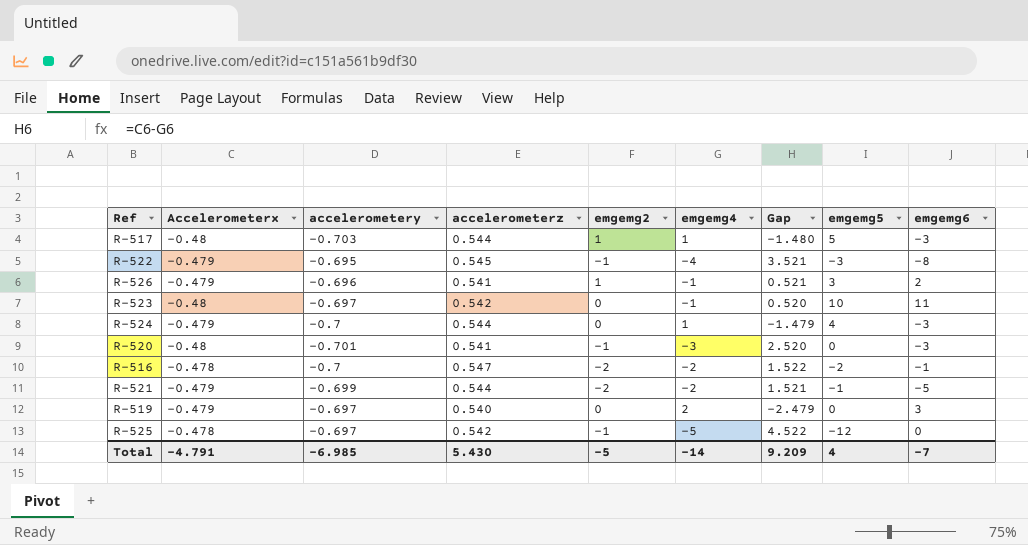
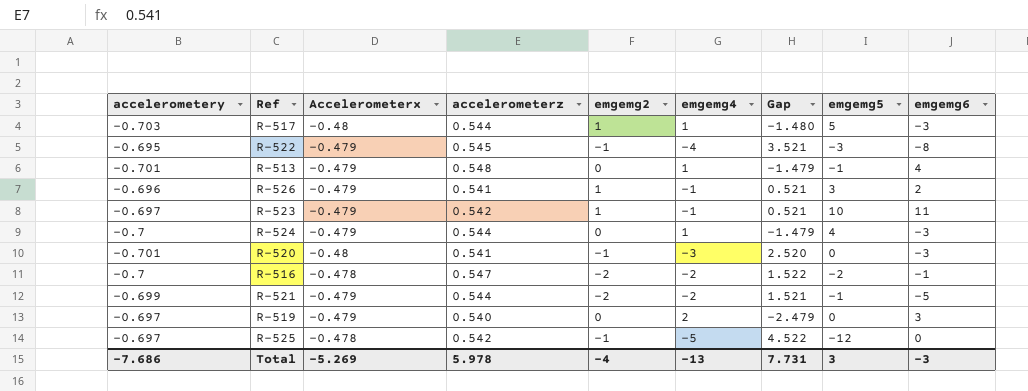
column accelerometery | position: 3 -> 1
row R-513: none -> -0.701 | -0.479 | 0.548 | 0 | 1 | -1.479 | -1 | 4
R-523 | Accelerometerx: -0.48 -> -0.479
R-523 | emgemg2: 0 -> 1
R-523 | Gap: 0.520 -> 0.521
Total | accelerometery: -6.985 -> -7.686
Total | Accelerometerx: -4.791 -> -5.269
Total | accelerometerz: 5.430 -> 5.978
Total | emgemg2: -5 -> -4
Total | emgemg4: -14 -> -13
Total | Gap: 9.209 -> 7.731
Total | emgemg5: 4 -> 3
Total | emgemg6: -7 -> -3

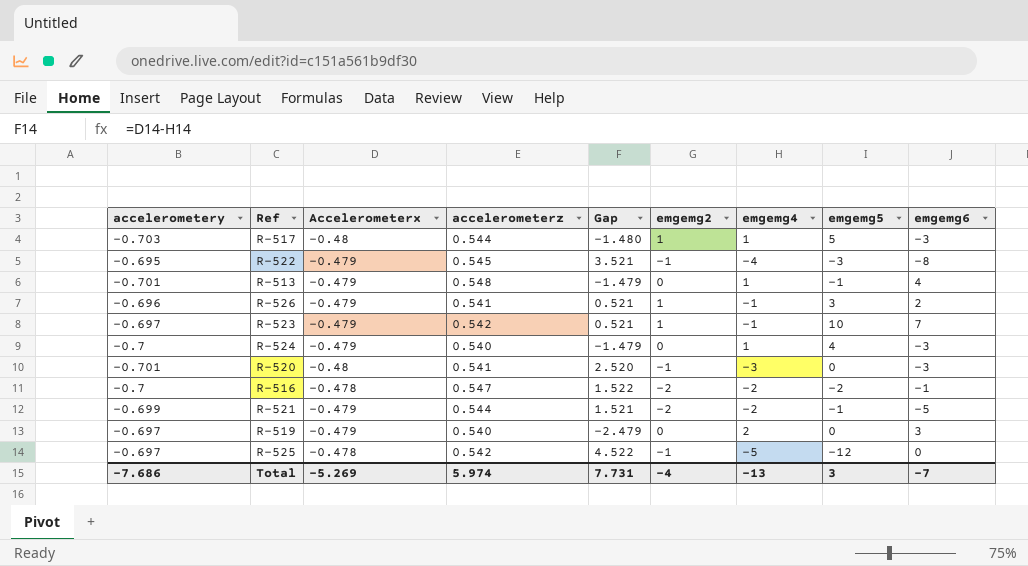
column Gap | position: 7 -> 5
R-523 | emgemg6: 11 -> 7
R-524 | accelerometerz: 0.544 -> 0.540
Total | accelerometerz: 5.978 -> 5.974
Total | emgemg6: -3 -> -7

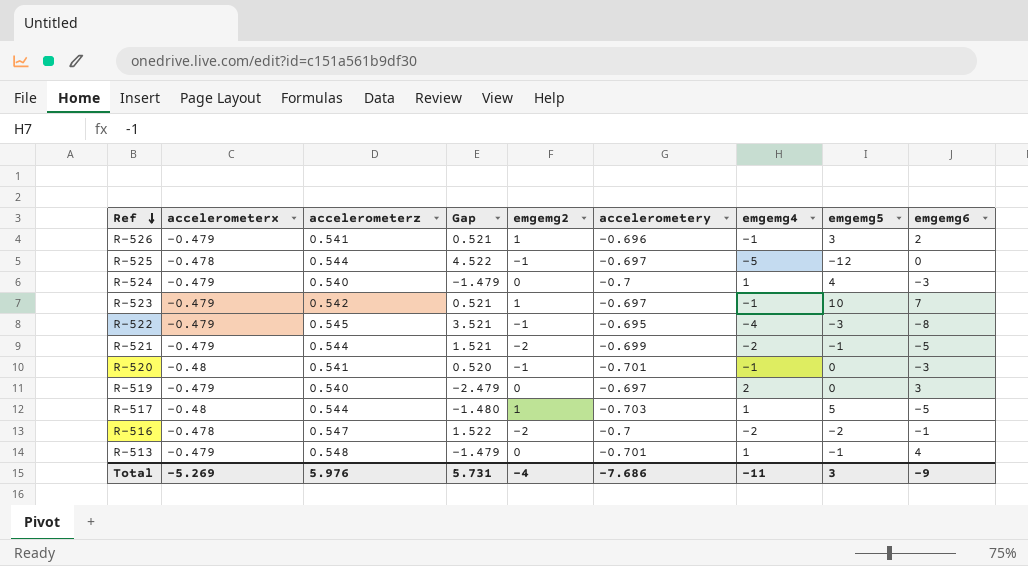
row order: none -> Ref descending
column name: Accelerometerx -> accelerometerx
column accelerometery | position: 1 -> 6
R-525 | accelerometerz: 0.542 -> 0.544
R-520 | Gap: 2.520 -> 0.520
R-520 | emgemg4: -3 -> -1
R-517 | emgemg6: -3 -> -5
Total | accelerometerz: 5.974 -> 5.976
Total | Gap: 7.731 -> 5.731
Total | emgemg4: -13 -> -11
Total | emgemg6: -7 -> -9

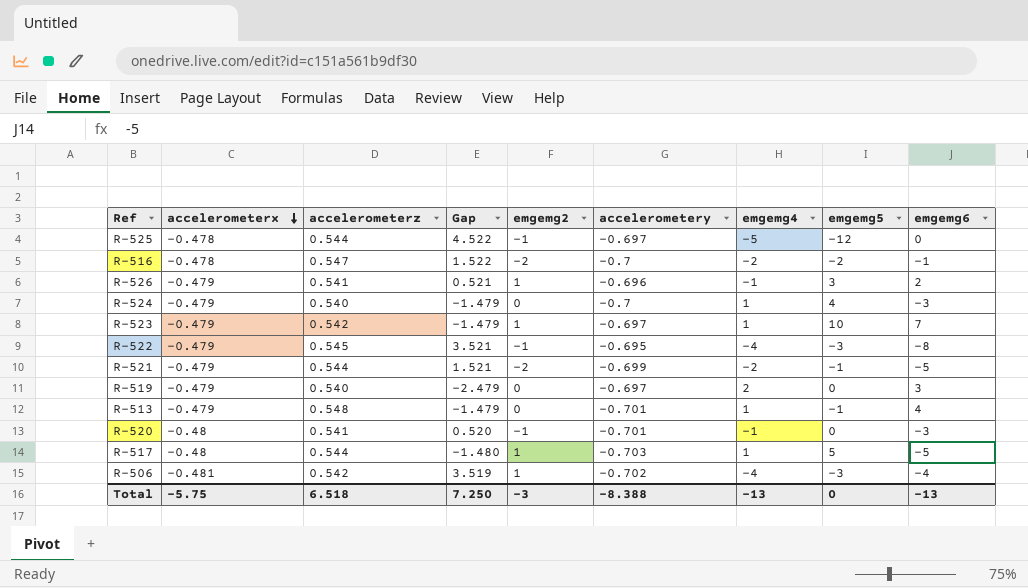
row order: Ref descending -> accelerometerx descending
R-523 | Gap: 0.521 -> -1.479
R-523 | emgemg4: -1 -> 1
row R-506: none -> -0.481 | 0.542 | 3.519 | 1 | -0.702 | -4 | -3 | -4
Total | accelerometerx: -5.269 -> -5.75
Total | accelerometerz: 5.976 -> 6.518
Total | Gap: 5.731 -> 7.250
Total | emgemg2: -4 -> -3
Total | accelerometery: -7.686 -> -8.388
Total | emgemg4: -11 -> -13
Total | emgemg5: 3 -> 0
Total | emgemg6: -9 -> -13

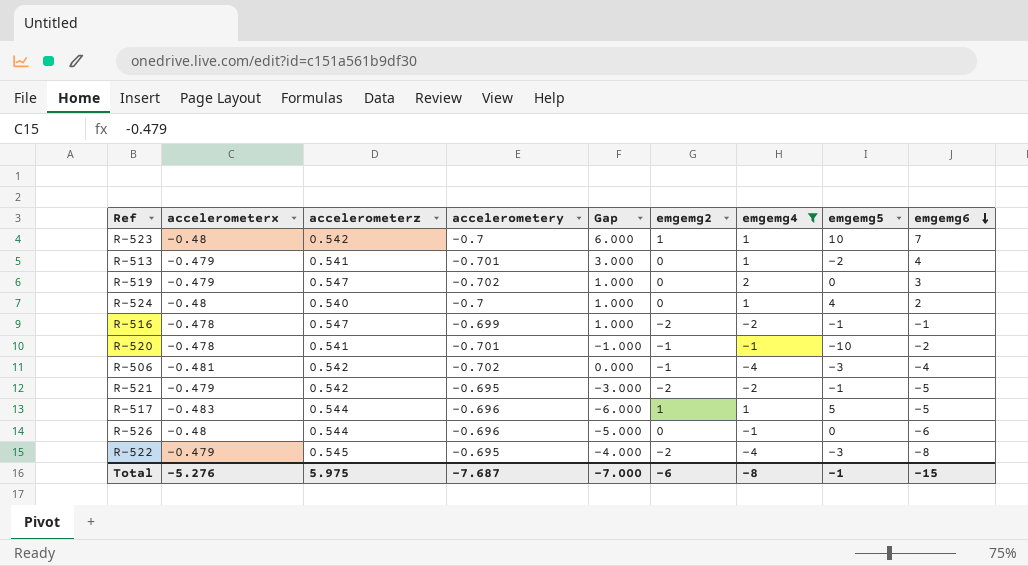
filter: none -> emgemg4 != -5
row order: accelerometerx descending -> emgemg6 descending
column accelerometery | position: 6 -> 4
column Gap | formula: [accelerometerx] - [emgemg4] -> [emgemg6] - [emgemg4]
R-523 | accelerometerx: -0.479 -> -0.48
R-523 | accelerometery: -0.697 -> -0.7
R-513 | accelerometerz: 0.548 -> 0.541
R-513 | emgemg5: -1 -> -2
R-519 | accelerometerz: 0.540 -> 0.547
R-519 | accelerometery: -0.697 -> -0.702
R-524 | accelerometerx: -0.479 -> -0.48
R-524 | emgemg6: -3 -> 2
R-516 | accelerometery: -0.7 -> -0.699
R-516 | emgemg5: -2 -> -1
R-520 | accelerometerx: -0.48 -> -0.478
R-520 | emgemg5: 0 -> -10
R-520 | emgemg6: -3 -> -2
R-506 | emgemg2: 1 -> -1
R-521 | accelerometerz: 0.544 -> 0.542
R-521 | accelerometery: -0.699 -> -0.695
R-517 | accelerometerx: -0.48 -> -0.483
R-517 | accelerometery: -0.703 -> -0.696
R-526 | accelerometerx: -0.479 -> -0.48
R-526 | accelerometerz: 0.541 -> 0.544
R-526 | emgemg2: 1 -> 0
R-526 | emgemg5: 3 -> 0
R-526 | emgemg6: 2 -> -6
R-522 | emgemg2: -1 -> -2
Total | accelerometerx: -5.75 -> -5.276
Total | accelerometerz: 6.518 -> 5.975
Total | accelerometery: -8.388 -> -7.687
Total | Gap: 7.250 -> -7.000
Total | emgemg2: -3 -> -6
Total | emgemg4: -13 -> -8
Total | emgemg5: 0 -> -1
Total | emgemg6: -13 -> -15

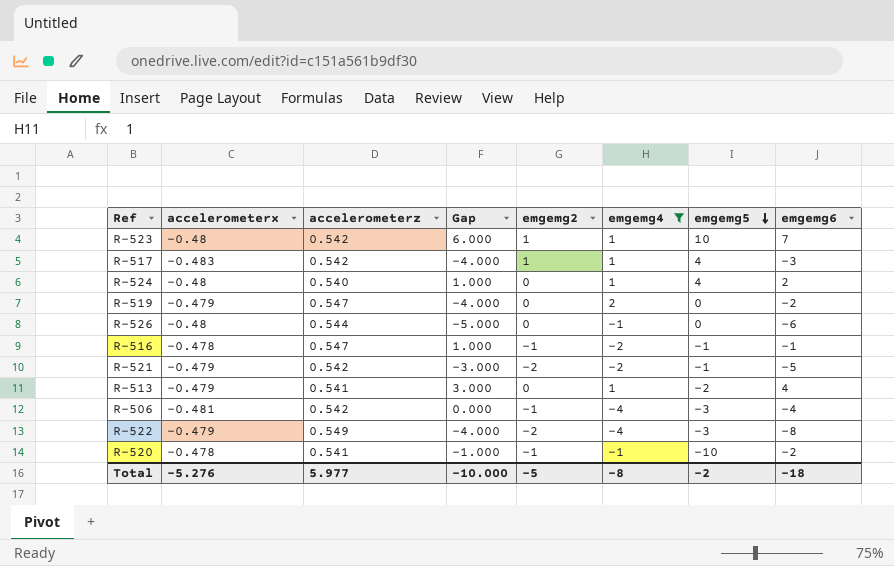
row order: emgemg6 descending -> emgemg5 descending
column accelerometery | position: 4 -> none
R-517 | accelerometerz: 0.544 -> 0.542
R-517 | Gap: -6.000 -> -4.000
R-517 | emgemg5: 5 -> 4
R-517 | emgemg6: -5 -> -3
R-519 | Gap: 1.000 -> -4.000
R-519 | emgemg6: 3 -> -2
R-516 | emgemg2: -2 -> -1
R-522 | accelerometerz: 0.545 -> 0.549
Total | accelerometerz: 5.975 -> 5.977
Total | Gap: -7.000 -> -10.000
Total | emgemg2: -6 -> -5
Total | emgemg5: -1 -> -2
Total | emgemg6: -15 -> -18

